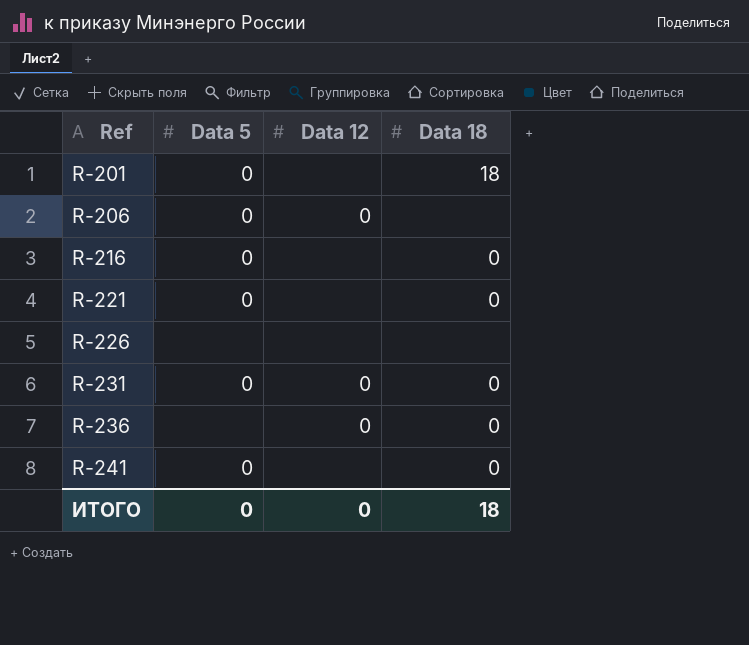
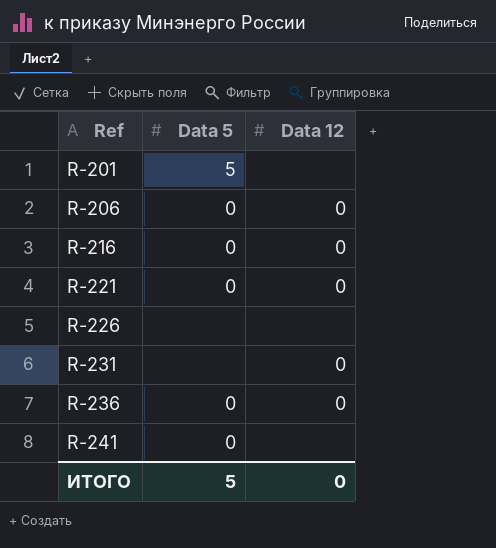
column Data 18 | position: 4 -> none
R-201 | Data 5: 0 -> 5
R-216 | Data 12: none -> 0
R-221 | Data 12: none -> 0
R-231 | Data 5: 0 -> none
R-236 | Data 5: none -> 0
ИТОГО | Data 5: 0 -> 5

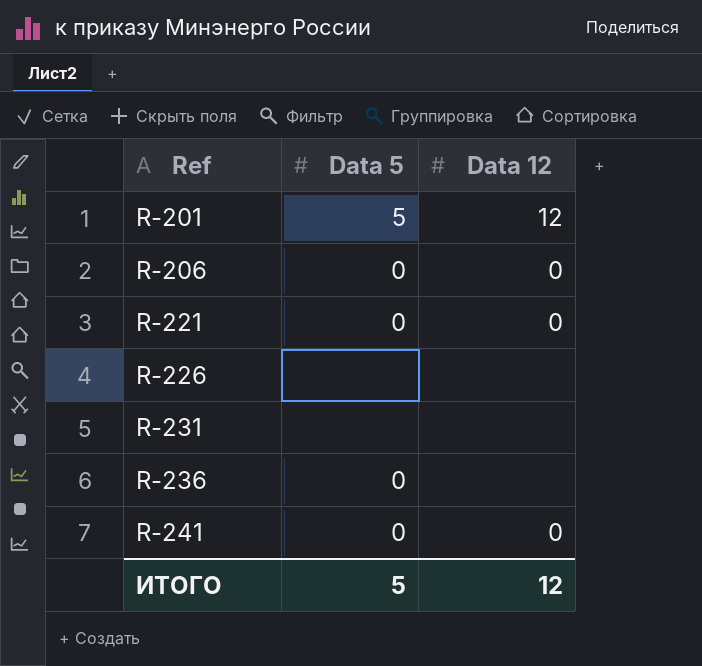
row R-216: 0 | 0 -> none
R-201 | Data 12: none -> 12
R-231 | Data 12: 0 -> none
R-236 | Data 12: 0 -> none
R-241 | Data 12: none -> 0
ИТОГО | Data 12: 0 -> 12

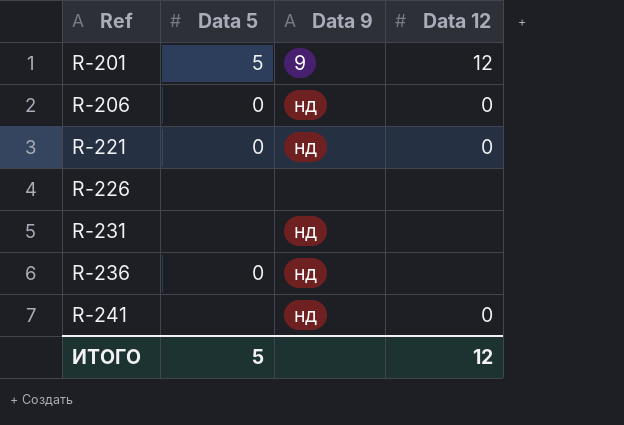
column Data 9 | position: none -> 3
R-241 | Data 5: 0 -> none

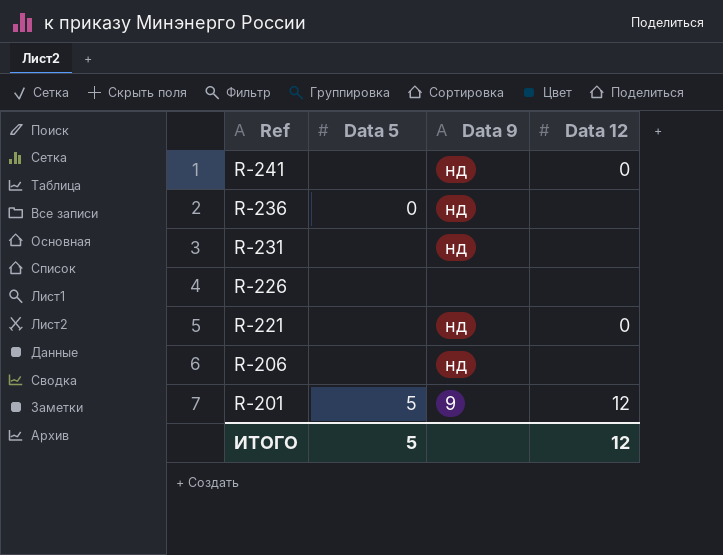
row order: Ref ascending -> Ref descending
R-221 | Data 5: 0 -> none
R-206 | Data 5: 0 -> none
R-206 | Data 12: 0 -> none

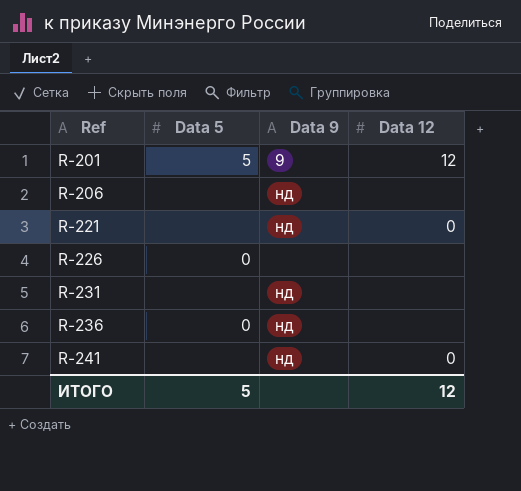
row order: Ref descending -> Ref ascending
R-226 | Data 5: none -> 0

